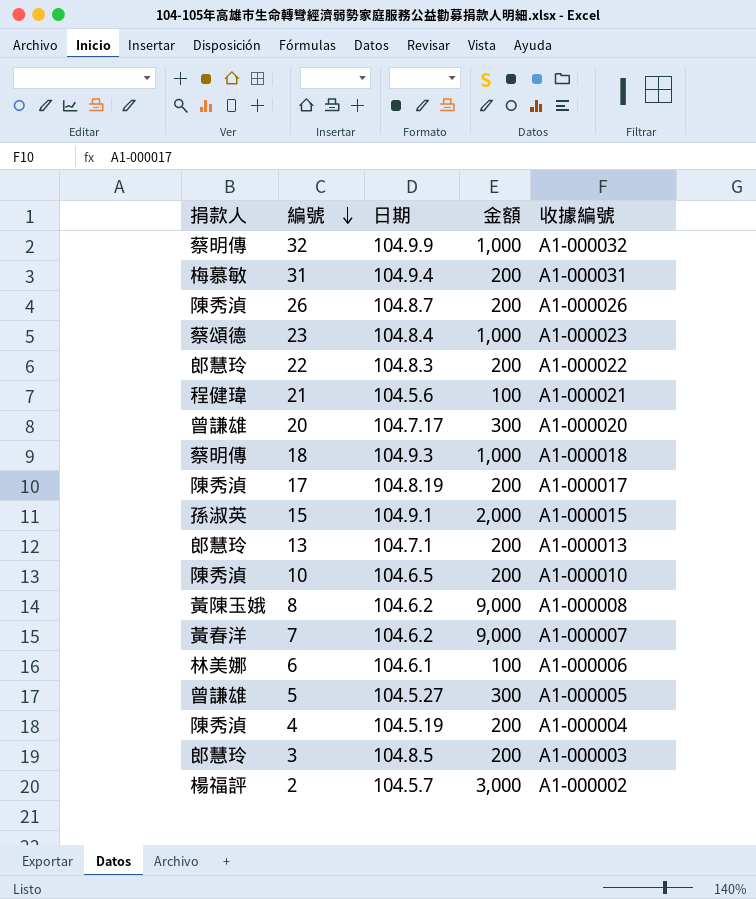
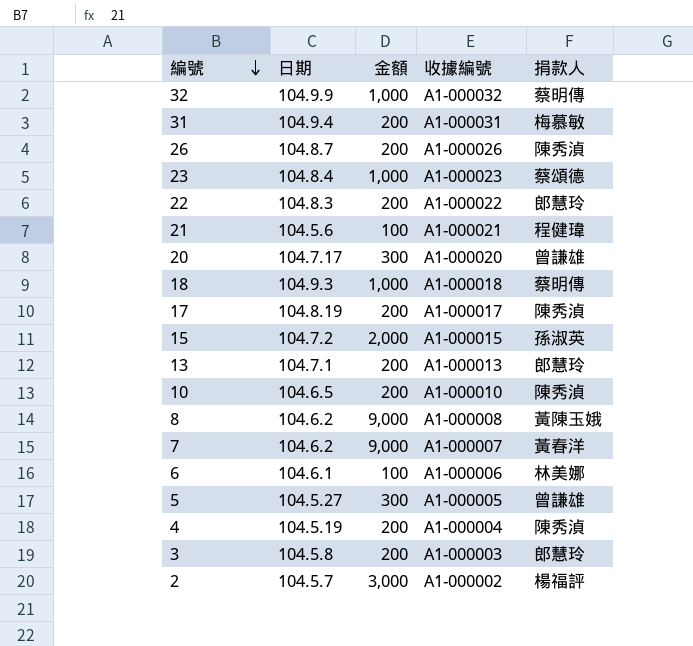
column 捐款人 | position: 1 -> 5
15 | 日期: 104.9.1 -> 104.7.2
3 | 日期: 104.8.5 -> 104.5.8

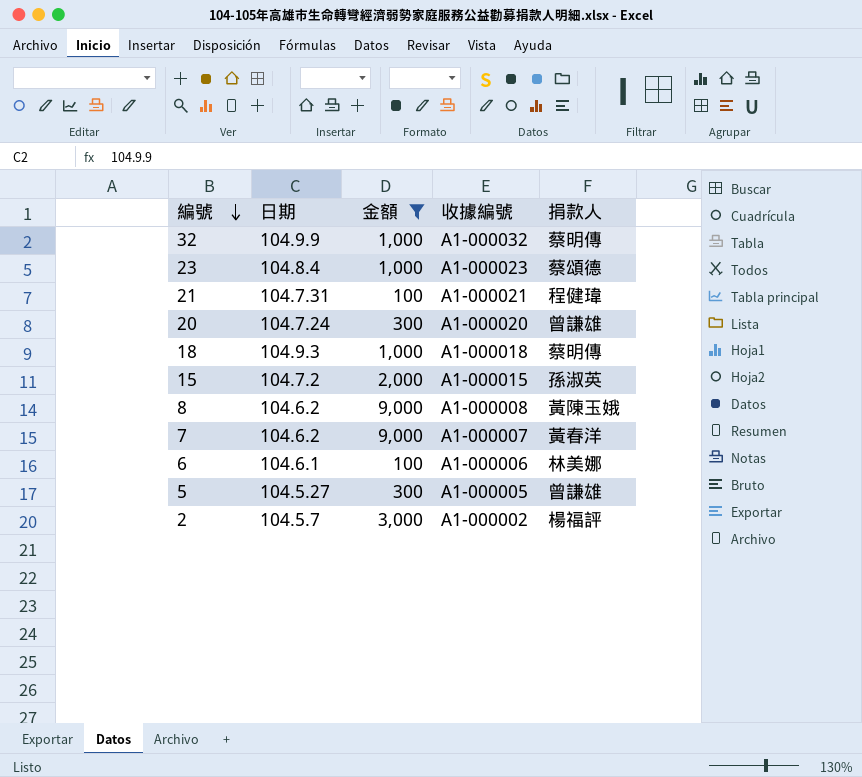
filter: none -> 金額 != 200
21 | 日期: 104.5.6 -> 104.7.31
20 | 日期: 104.7.17 -> 104.7.24

